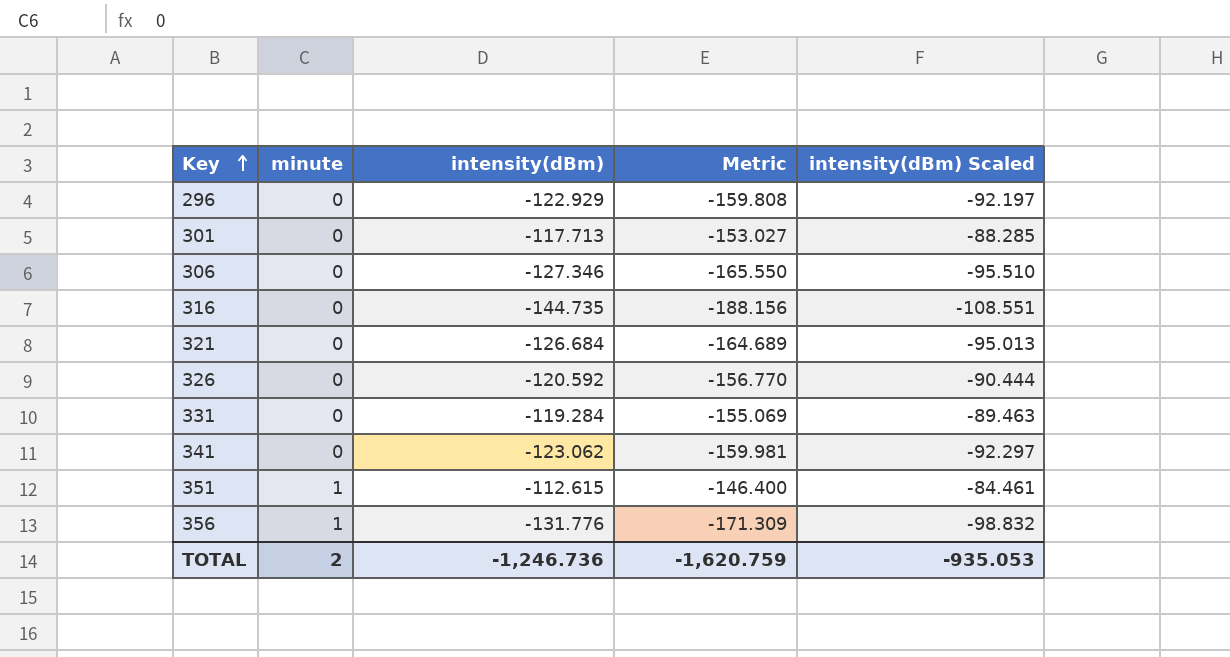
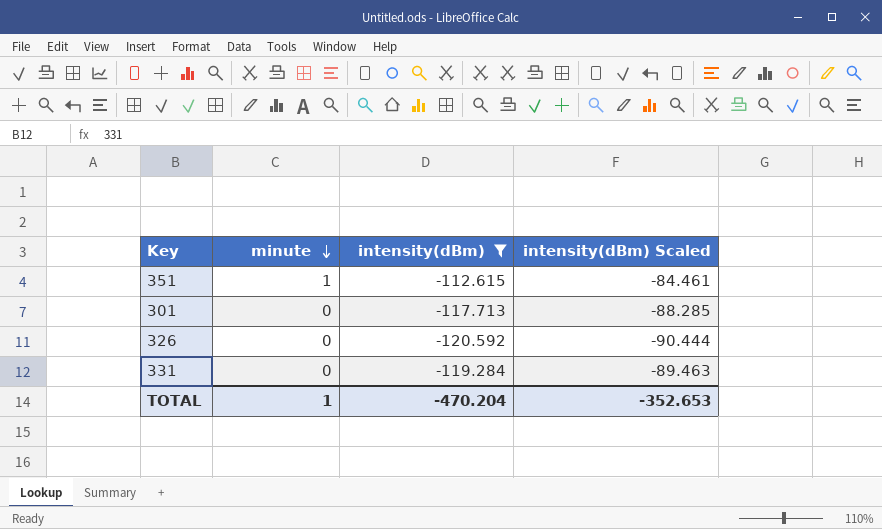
filter: none -> intensity(dBm) >= -120.592
row order: Key ascending -> minute descending
column Metric | formula: [intensity(dBm)] * 1.3 -> none
TOTAL | minute: 2 -> 1
TOTAL | intensity(dBm): -1,246.736 -> -470.204
TOTAL | intensity(dBm) Scaled: -935.053 -> -352.653

